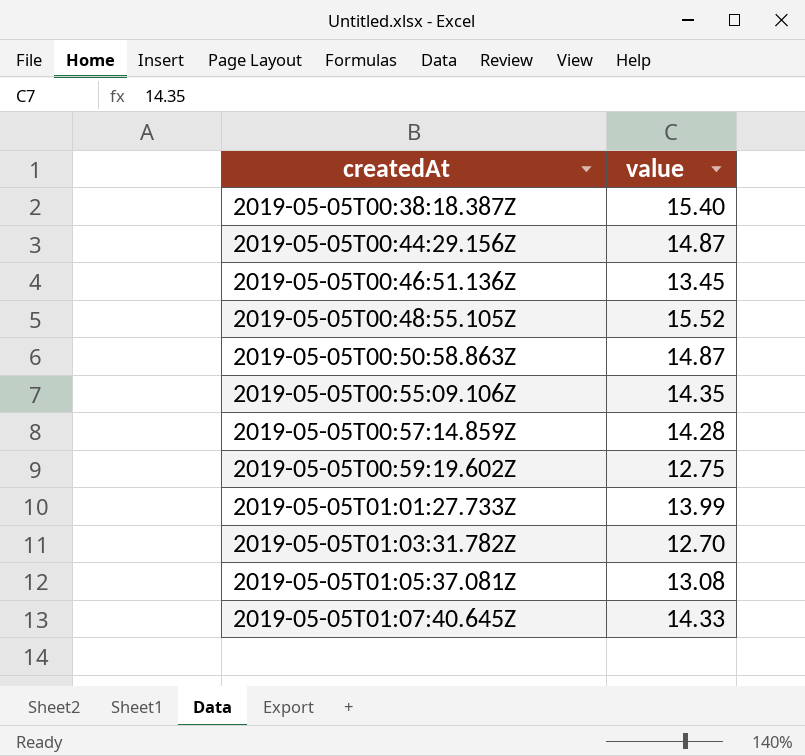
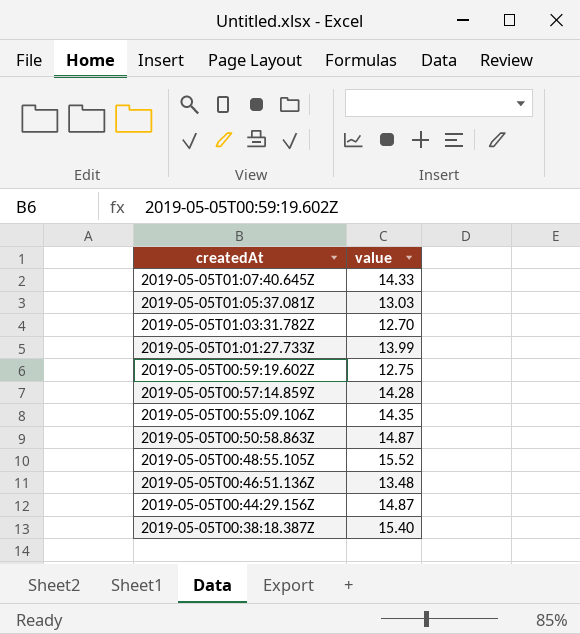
row order: createdAt ascending -> createdAt descending
2019-05-05T01:05:37.081Z | value: 13.08 -> 13.03
2019-05-05T00:46:51.136Z | value: 13.45 -> 13.48

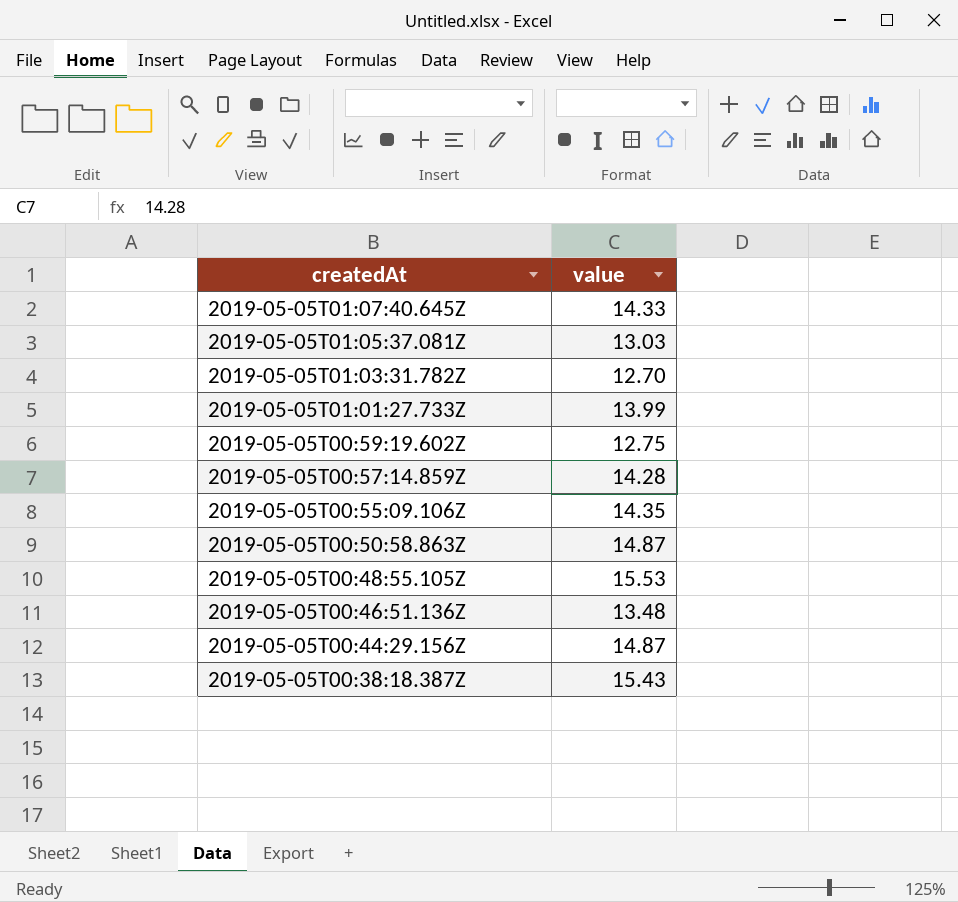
2019-05-05T00:48:55.105Z | value: 15.52 -> 15.53
2019-05-05T00:38:18.387Z | value: 15.40 -> 15.43

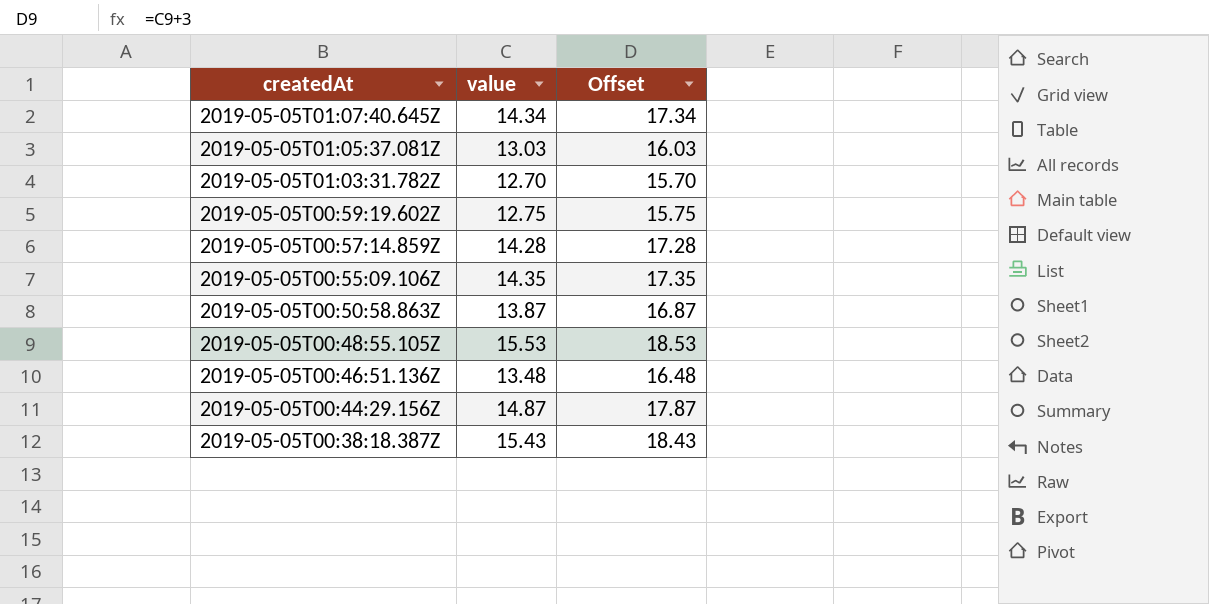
column Offset | formula: none -> [value] + 3
row 2019-05-05T01:01:27.733Z: 13.99 -> none
2019-05-05T01:07:40.645Z | value: 14.33 -> 14.34
2019-05-05T00:50:58.863Z | value: 14.87 -> 13.87

